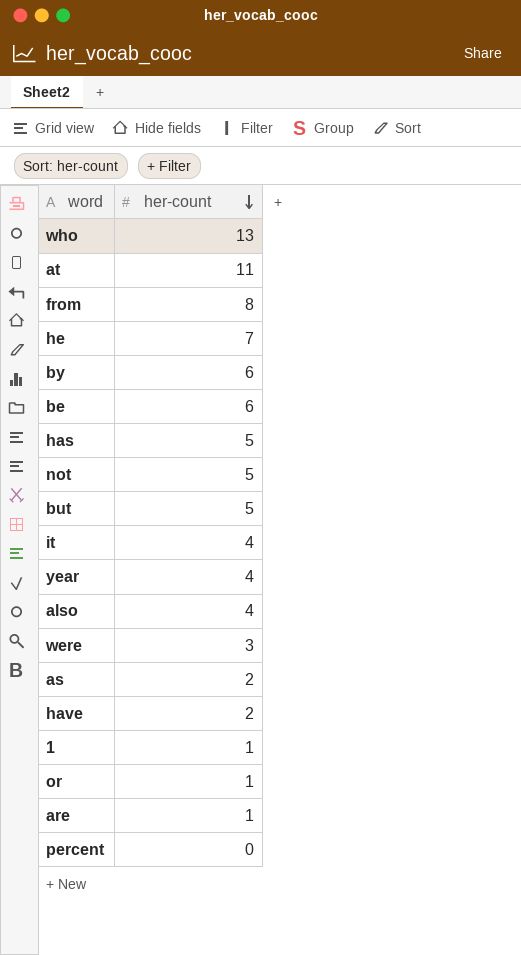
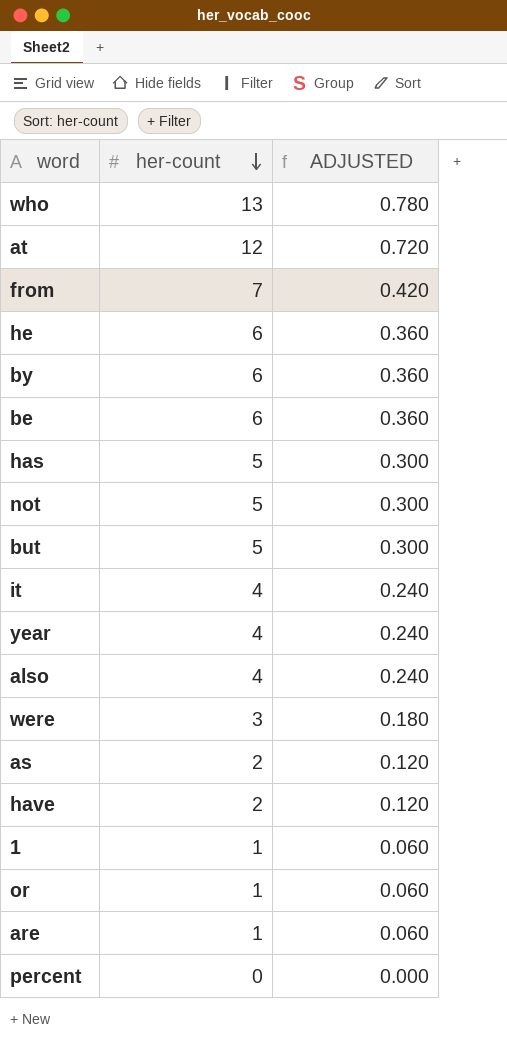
column ADJUSTED | formula: none -> [her-count] * 0.06
at | her-count: 11 -> 12
from | her-count: 8 -> 7
he | her-count: 7 -> 6

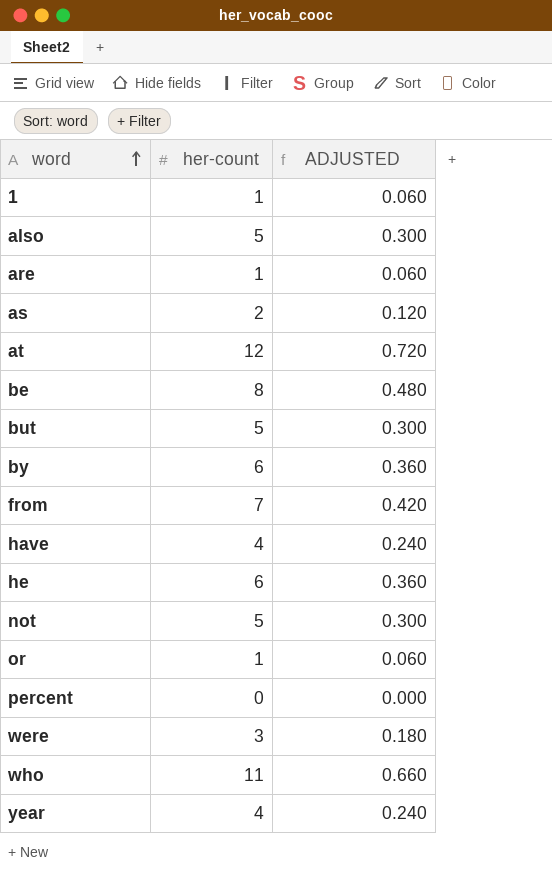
row order: her-count descending -> word ascending
row has: 5 | 0.300 -> none
row it: 4 | 0.240 -> none
also | her-count: 4 -> 5
also | ADJUSTED: 0.240 -> 0.300
be | her-count: 6 -> 8
be | ADJUSTED: 0.360 -> 0.480
have | her-count: 2 -> 4
have | ADJUSTED: 0.120 -> 0.240
who | her-count: 13 -> 11
who | ADJUSTED: 0.780 -> 0.660

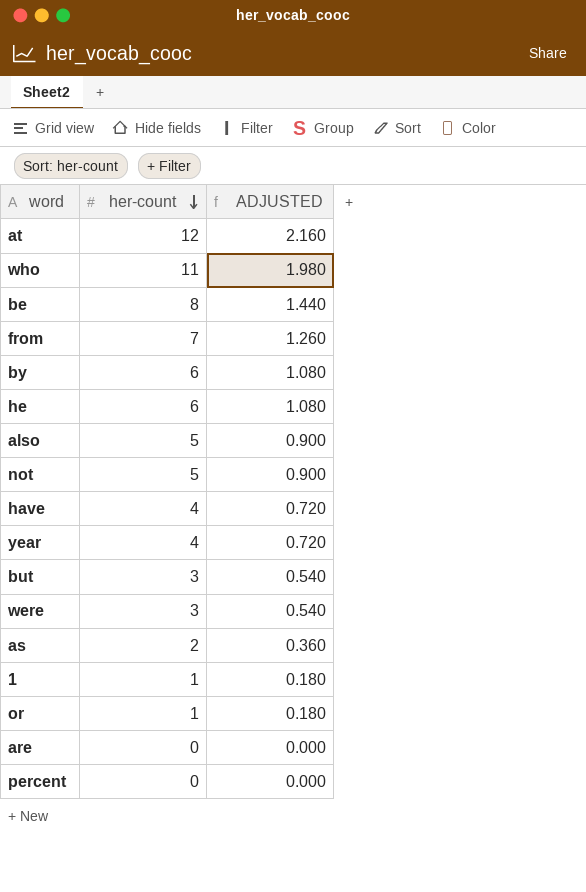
row order: word ascending -> her-count descending
column ADJUSTED | formula: [her-count] * 0.06 -> [her-count] * 0.18
but | her-count: 5 -> 3
are | her-count: 1 -> 0

